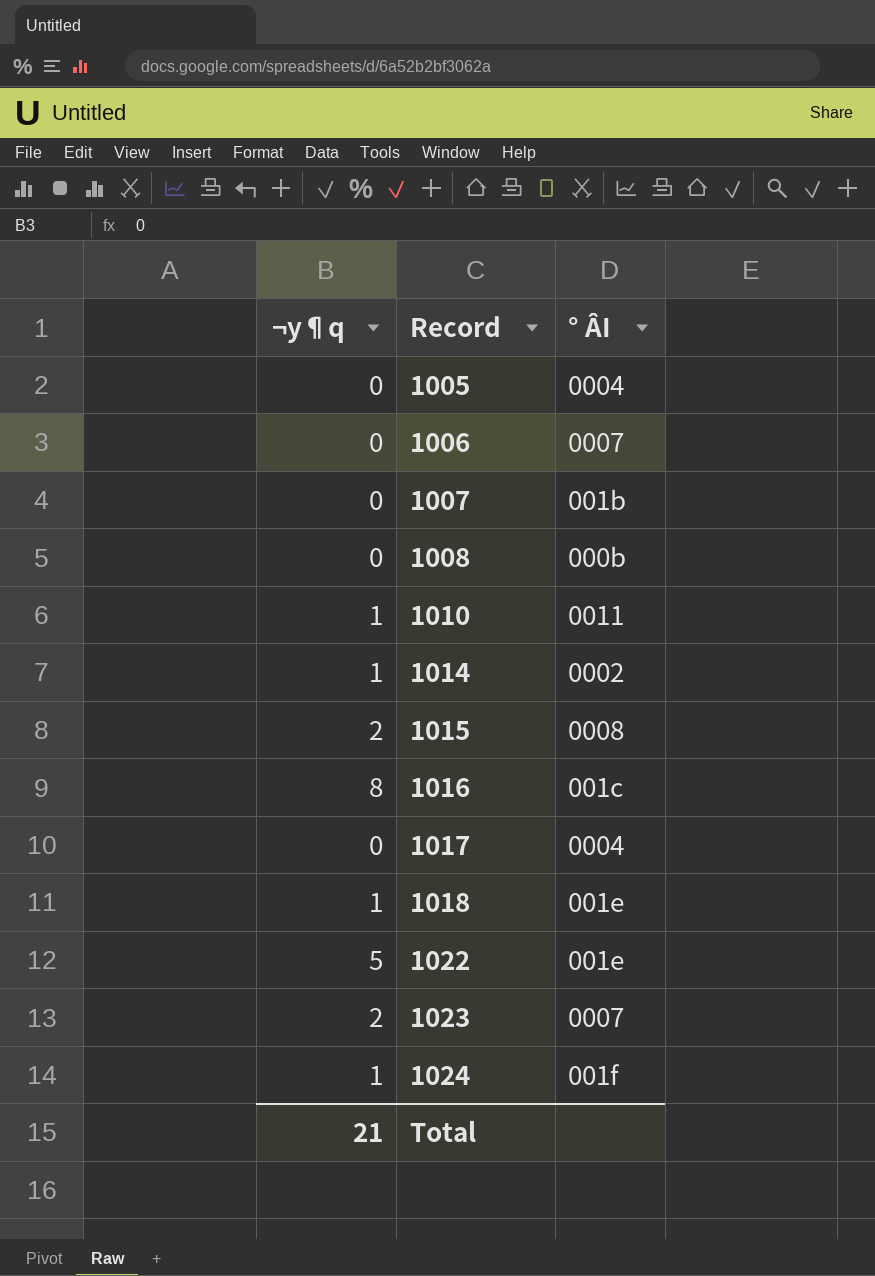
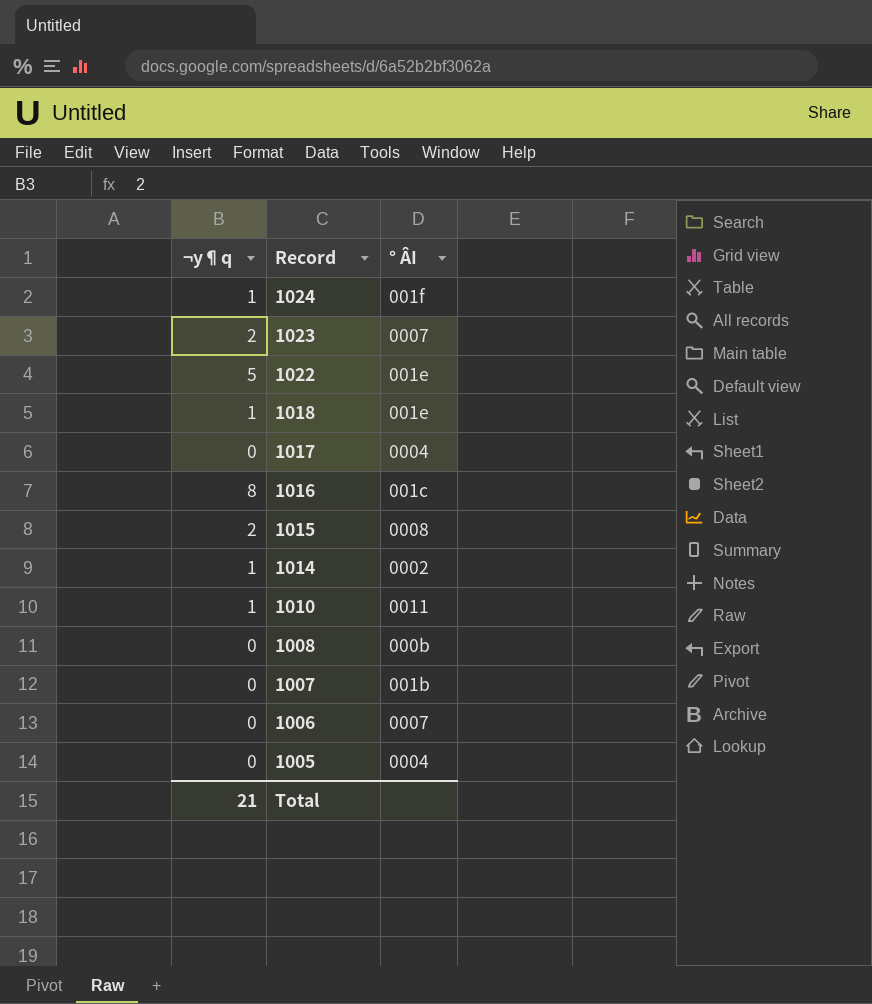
row order: Record ascending -> Record descending

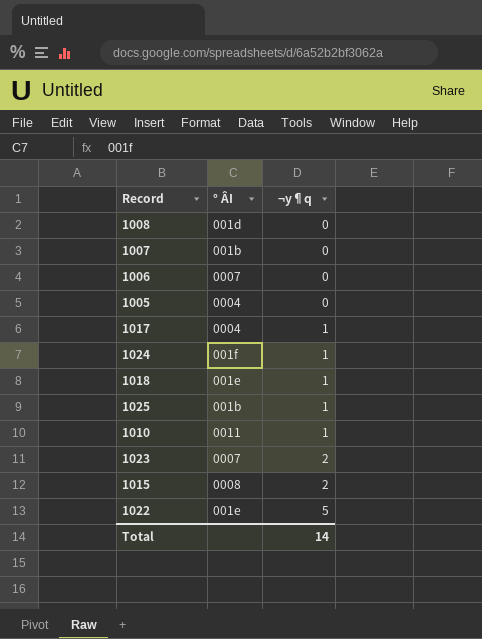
row order: Record descending -> ¬y¶q ascending
column ¬y¶q | position: 1 -> 3
row 1016: 8 | 001c -> none
row 1014: 1 | 0002 -> none
1008 | ° ÂI: 000b -> 001d
1017 | ¬y¶q: 0 -> 1
row 1025: none -> 001b | 1
Total | ¬y¶q: 21 -> 14

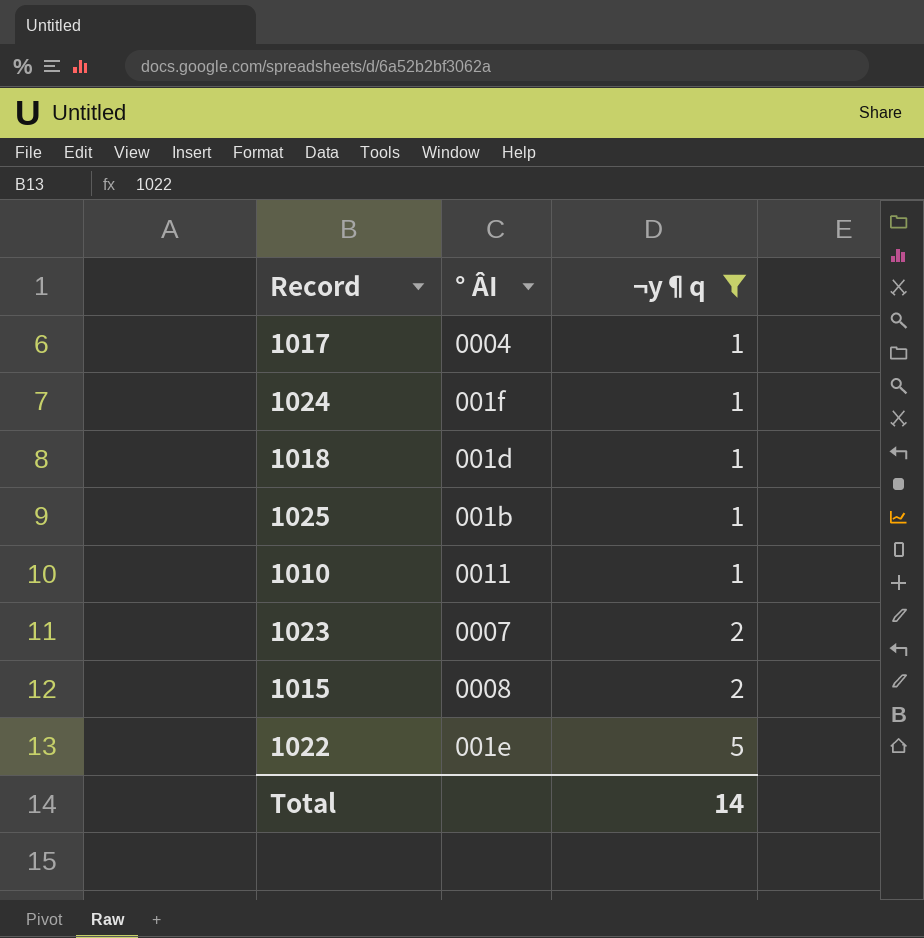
filter: none -> ¬y¶q != 0
1018 | ° ÂI: 001e -> 001d

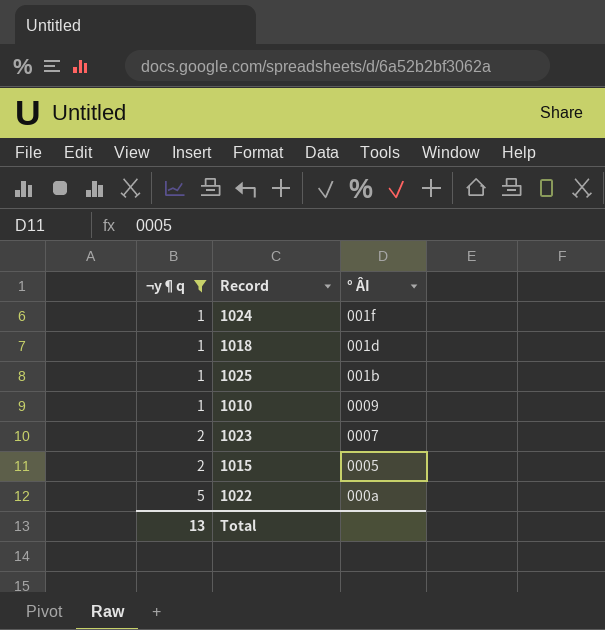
column ¬y¶q | position: 3 -> 1
row 1017: 0004 | 1 -> none
1010 | ° ÂI: 0011 -> 0009
1015 | ° ÂI: 0008 -> 0005
1022 | ° ÂI: 001e -> 000a
Total | ¬y¶q: 14 -> 13

